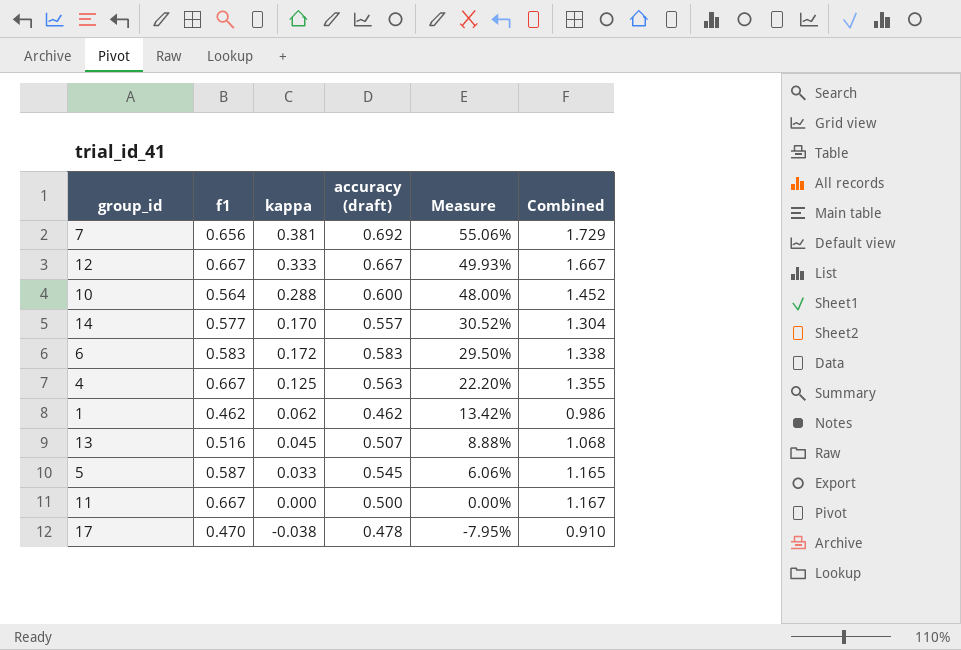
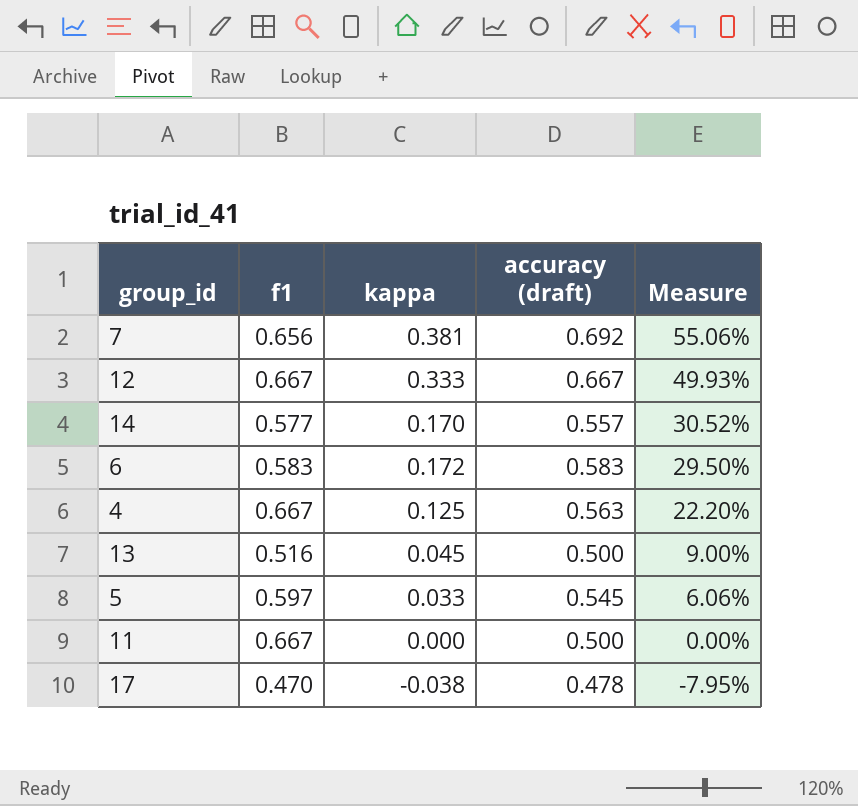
column Combined | formula: [f1] + [kappa] + [accuracy (draft)] -> none
row 10: 0.564 | 0.288 | 0.600 | 48.00% | 1.452 -> none
row 1: 0.462 | 0.062 | 0.462 | 13.42% | 0.986 -> none
13 | accuracy (draft): 0.507 -> 0.500
13 | Measure: 8.88% -> 9.00%
5 | f1: 0.587 -> 0.597

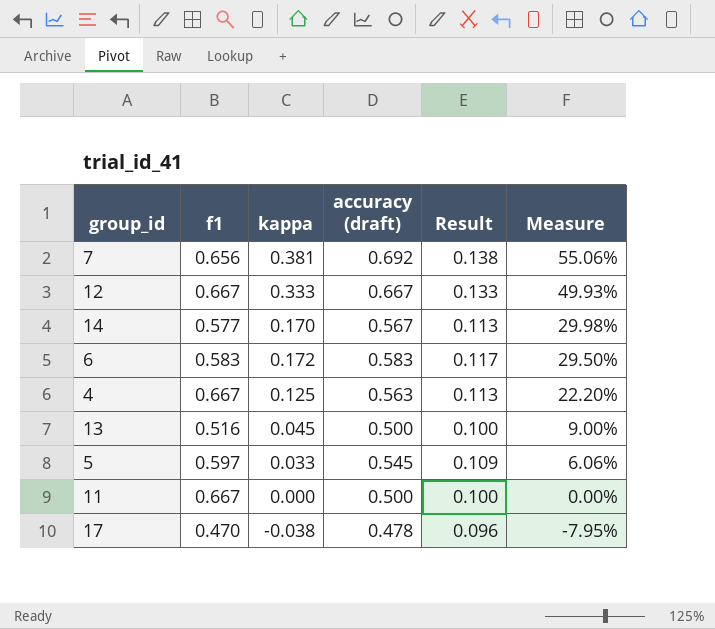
column Result | formula: none -> [accuracy (draft)] * 0.2
14 | accuracy (draft): 0.557 -> 0.567
14 | Measure: 30.52% -> 29.98%

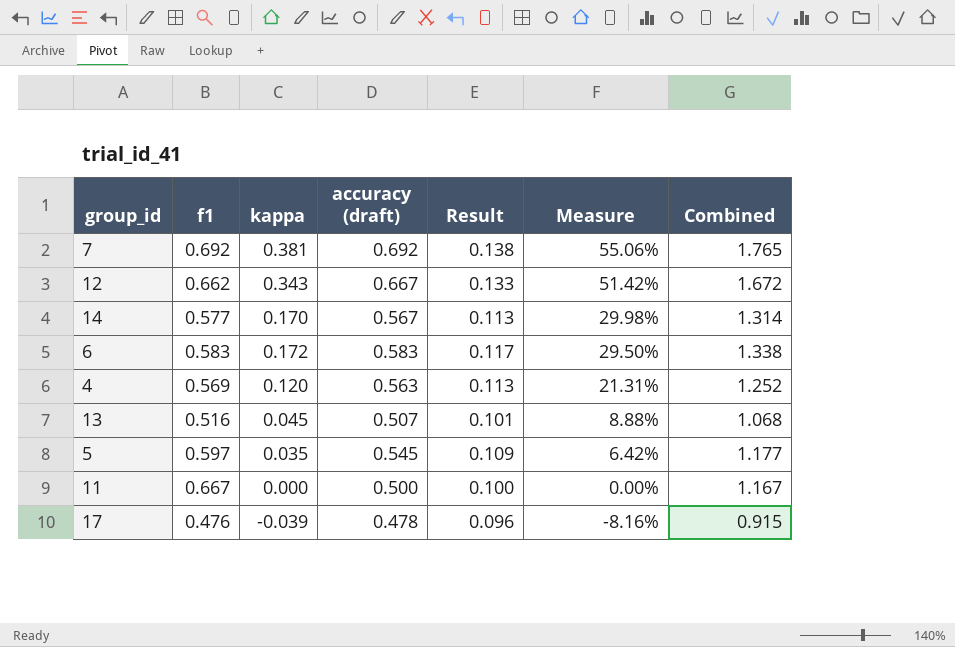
column Combined | formula: none -> [f1] + [kappa] + [accuracy (draft)]
7 | f1: 0.656 -> 0.692
12 | f1: 0.667 -> 0.662
12 | kappa: 0.333 -> 0.343
12 | Measure: 49.93% -> 51.42%
4 | f1: 0.667 -> 0.569
4 | kappa: 0.125 -> 0.120
4 | Measure: 22.20% -> 21.31%
13 | accuracy (draft): 0.500 -> 0.507
13 | Result: 0.100 -> 0.101
13 | Measure: 9.00% -> 8.88%
5 | kappa: 0.033 -> 0.035
5 | Measure: 6.06% -> 6.42%
17 | f1: 0.470 -> 0.476
17 | kappa: -0.038 -> -0.039
17 | Measure: -7.95% -> -8.16%

